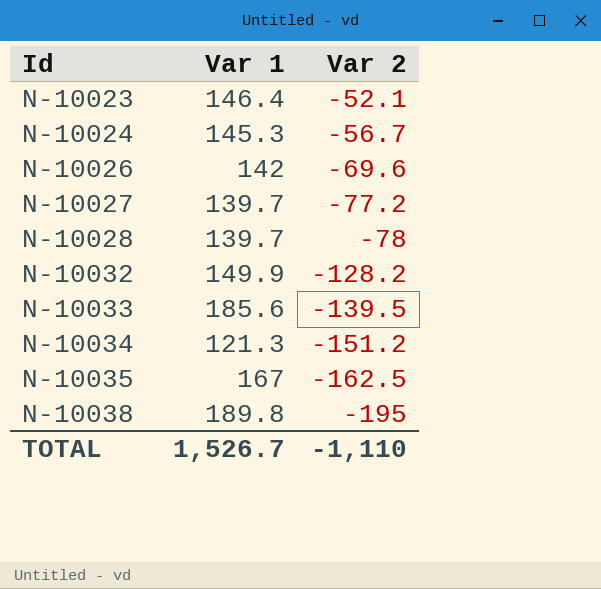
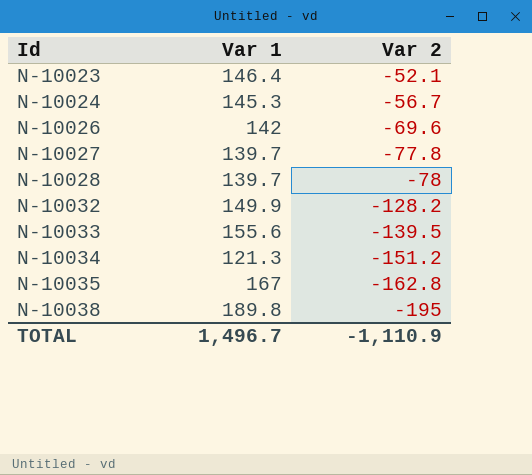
N-10027 | Var 2: -77.2 -> -77.8
N-10033 | Var 1: 185.6 -> 155.6
N-10035 | Var 2: -162.5 -> -162.8
TOTAL | Var 1: 1,526.7 -> 1,496.7
TOTAL | Var 2: -1,110 -> -1,110.9

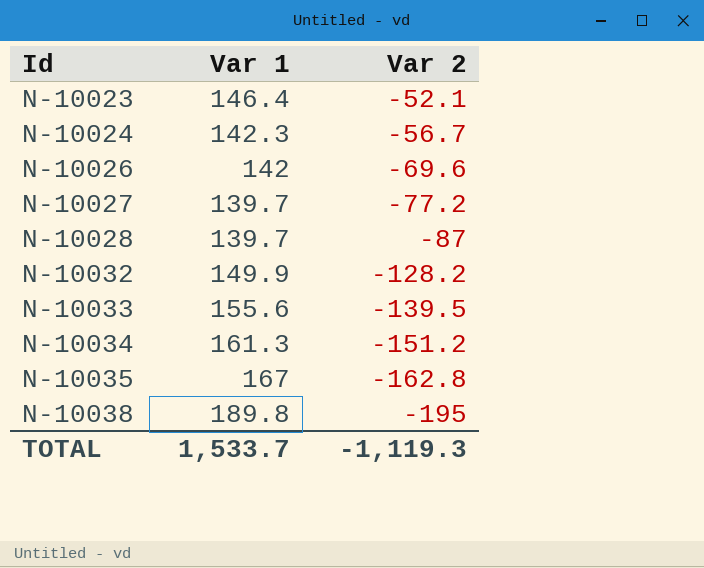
N-10024 | Var 1: 145.3 -> 142.3
N-10027 | Var 2: -77.8 -> -77.2
N-10028 | Var 2: -78 -> -87
N-10034 | Var 1: 121.3 -> 161.3
TOTAL | Var 1: 1,496.7 -> 1,533.7
TOTAL | Var 2: -1,110.9 -> -1,119.3

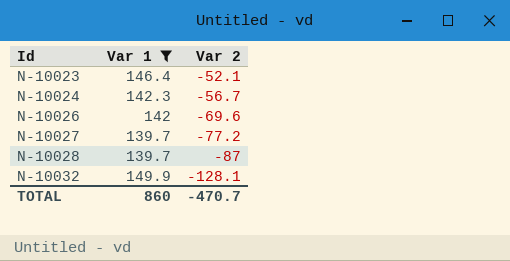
filter: none -> Var 1 <= 149.9
N-10032 | Var 2: -128.2 -> -128.1
TOTAL | Var 1: 1,533.7 -> 860
TOTAL | Var 2: -1,119.3 -> -470.7

